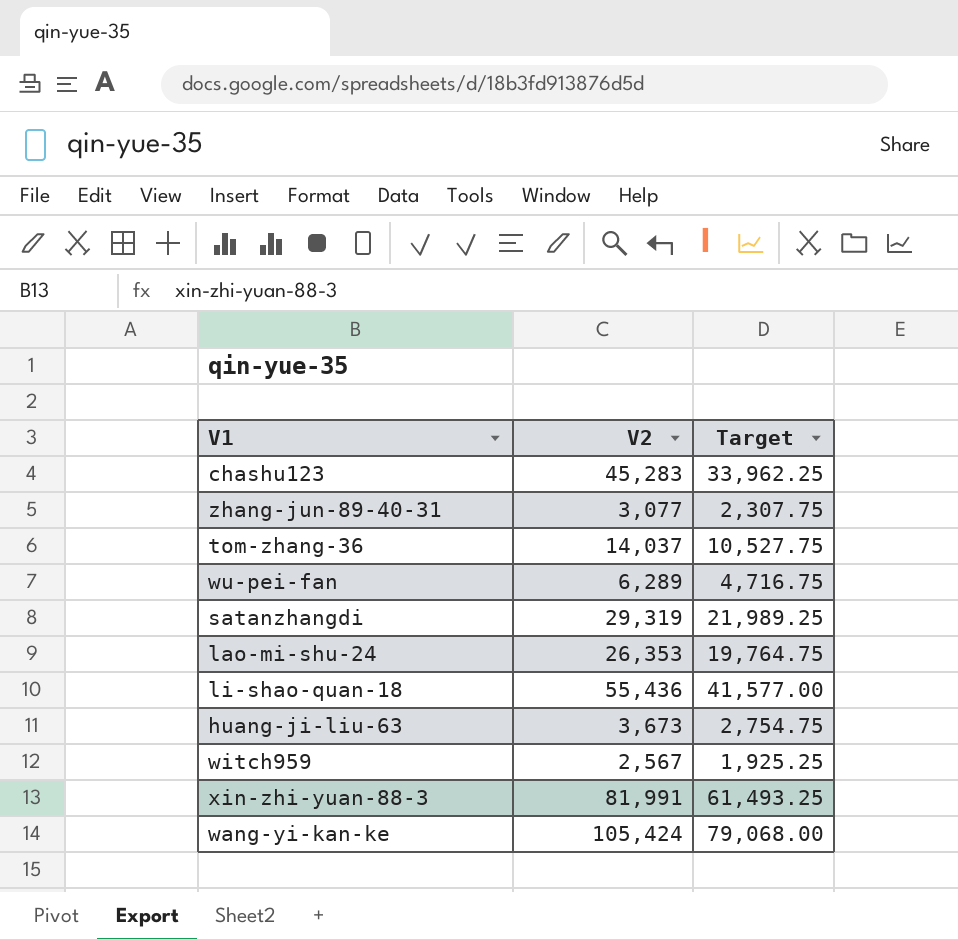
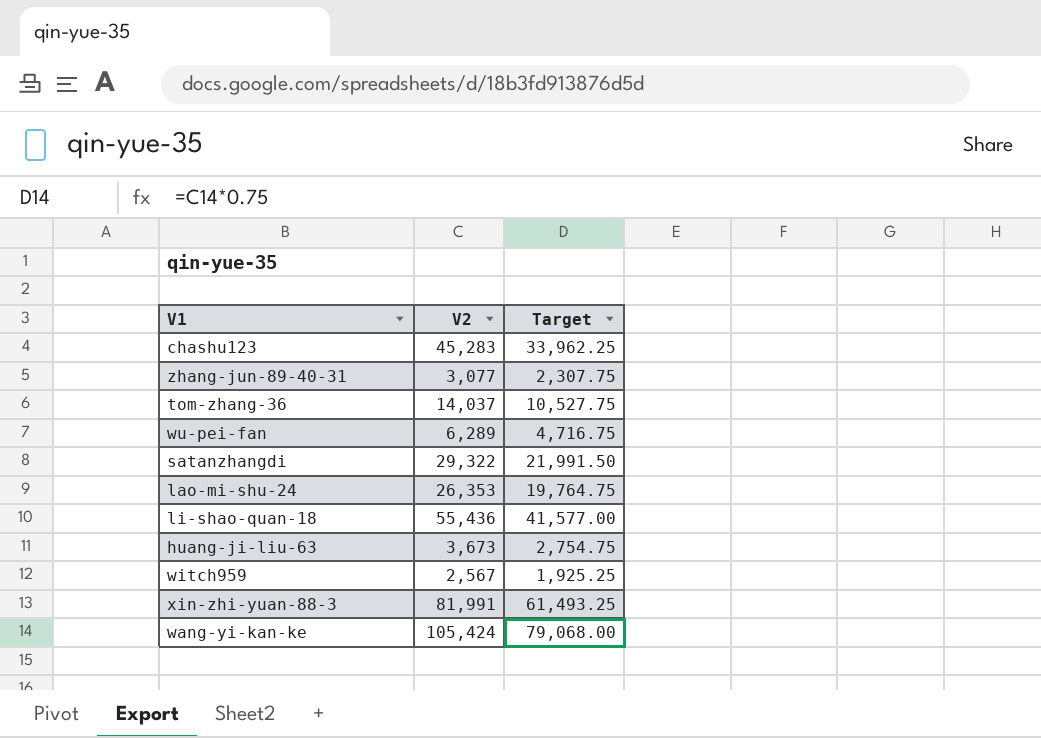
satanzhangdi | V2: 29,319 -> 29,322
satanzhangdi | Target: 21,989.25 -> 21,991.50

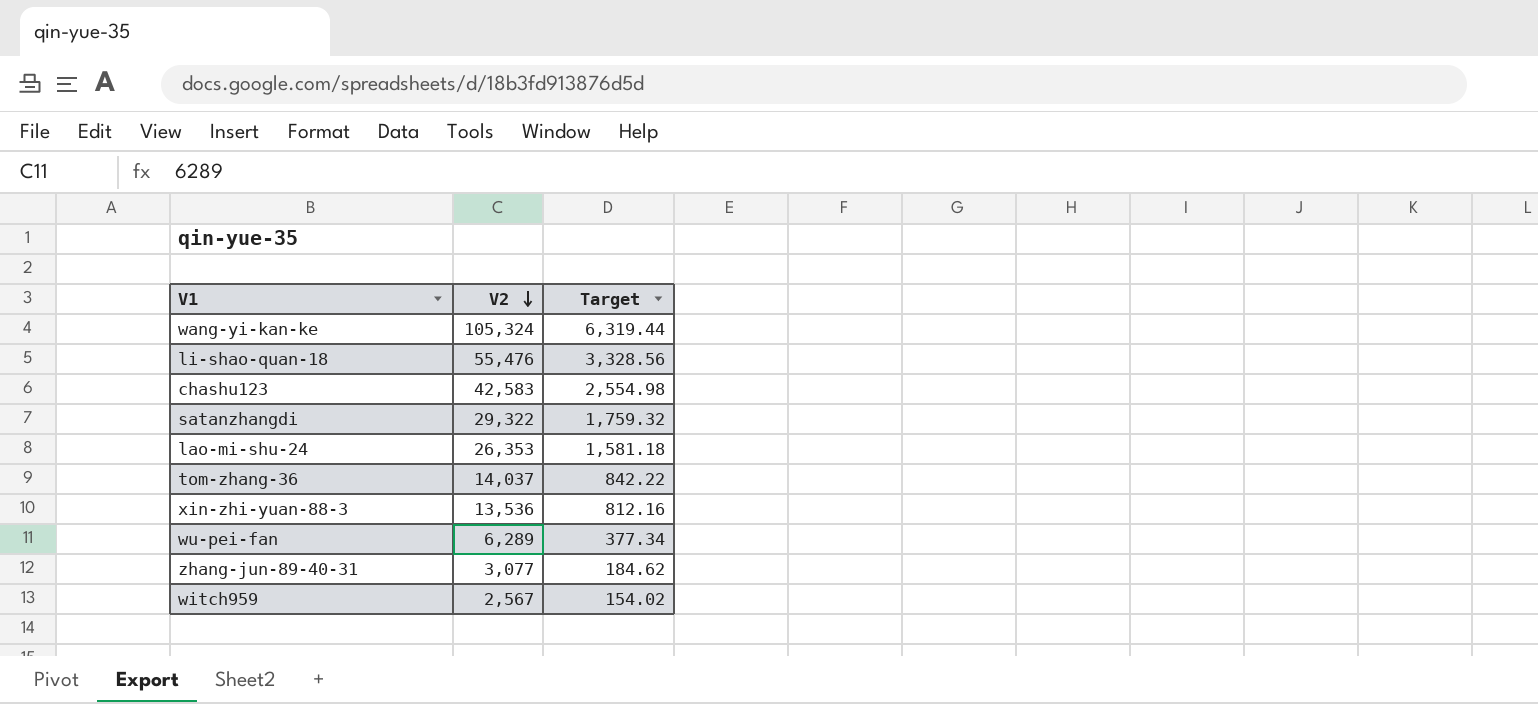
row order: none -> V2 descending
column Target | formula: [V2] * 0.75 -> [V2] * 0.06
row huang-ji-liu-63: 3,673 | 2,754.75 -> none
wang-yi-kan-ke | V2: 105,424 -> 105,324
li-shao-quan-18 | V2: 55,436 -> 55,476
chashu123 | V2: 45,283 -> 42,583
xin-zhi-yuan-88-3 | V2: 81,991 -> 13,536

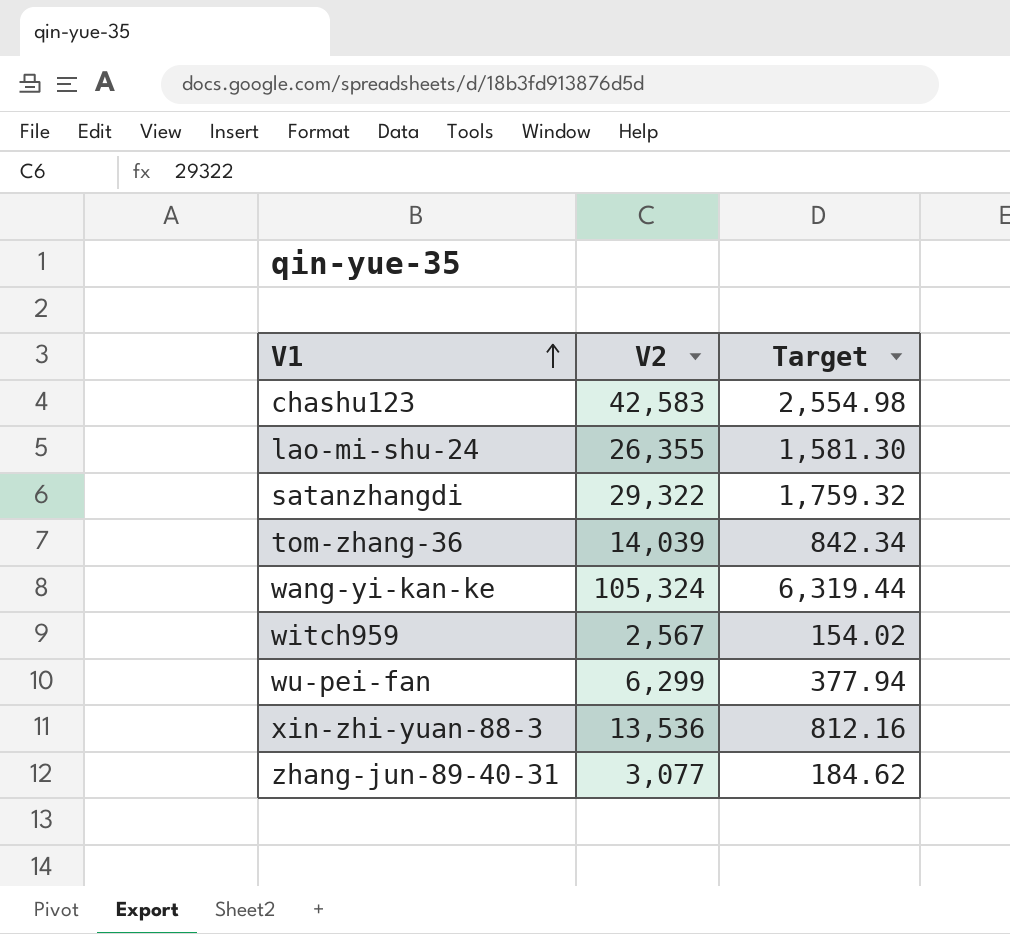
row order: V2 descending -> V1 ascending
row li-shao-quan-18: 55,476 | 3,328.56 -> none
lao-mi-shu-24 | V2: 26,353 -> 26,355
lao-mi-shu-24 | Target: 1,581.18 -> 1,581.30
tom-zhang-36 | V2: 14,037 -> 14,039
tom-zhang-36 | Target: 842.22 -> 842.34
wu-pei-fan | V2: 6,289 -> 6,299
wu-pei-fan | Target: 377.34 -> 377.94

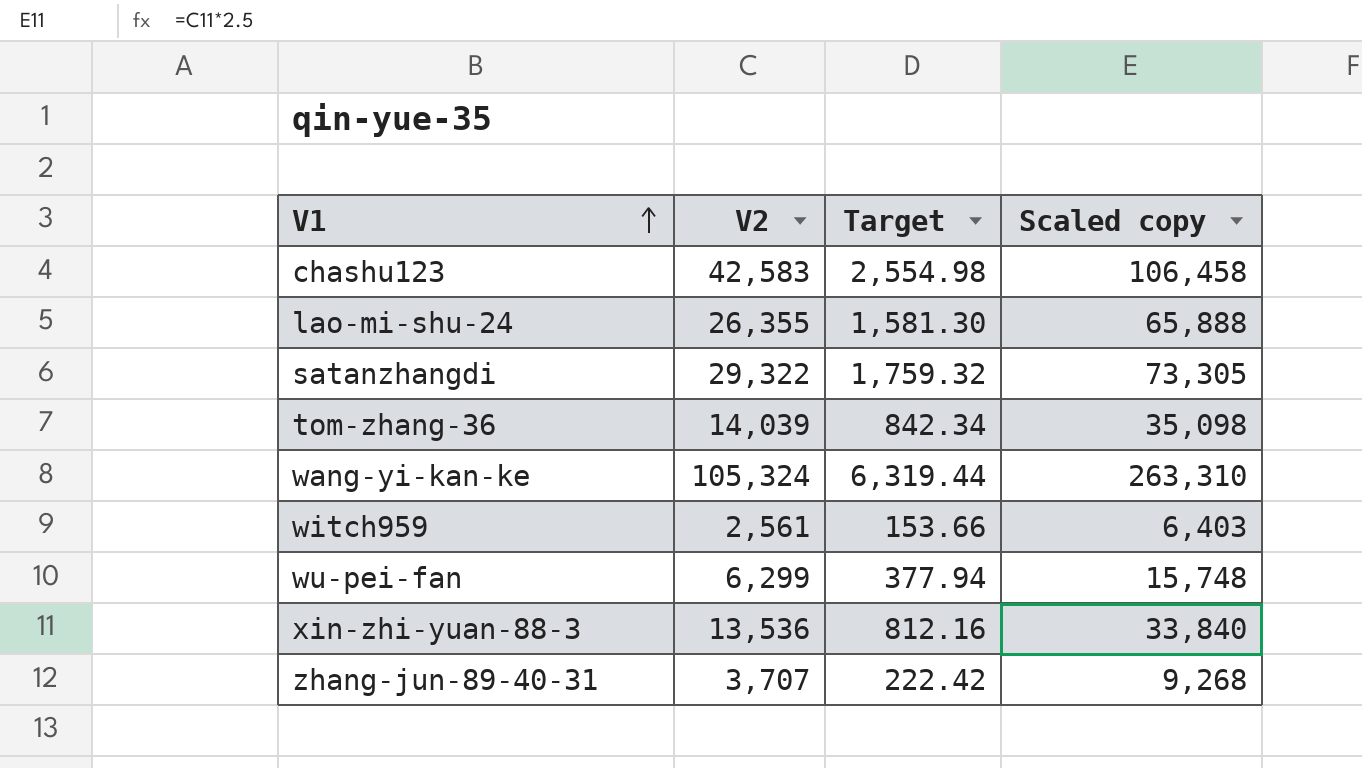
column Scaled copy | formula: none -> [V2] * 2.5
witch959 | V2: 2,567 -> 2,561
witch959 | Target: 154.02 -> 153.66
zhang-jun-89-40-31 | V2: 3,077 -> 3,707
zhang-jun-89-40-31 | Target: 184.62 -> 222.42

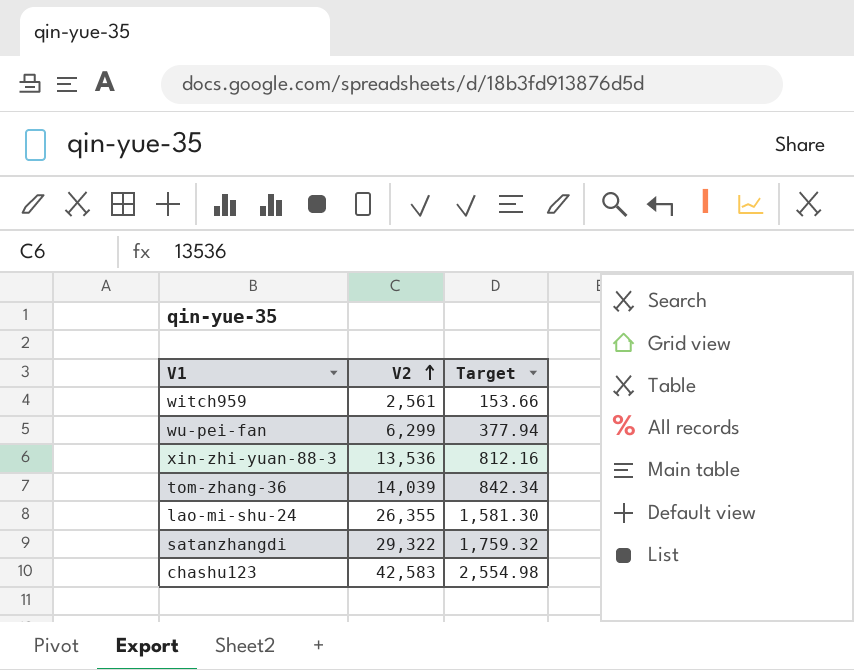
row order: V1 ascending -> V2 ascending
column Scaled copy | formula: [V2] * 2.5 -> none
row wang-yi-kan-ke: 105,324 | 6,319.44 | 263,310 -> none
row zhang-jun-89-40-31: 3,707 | 222.42 | 9,268 -> none

